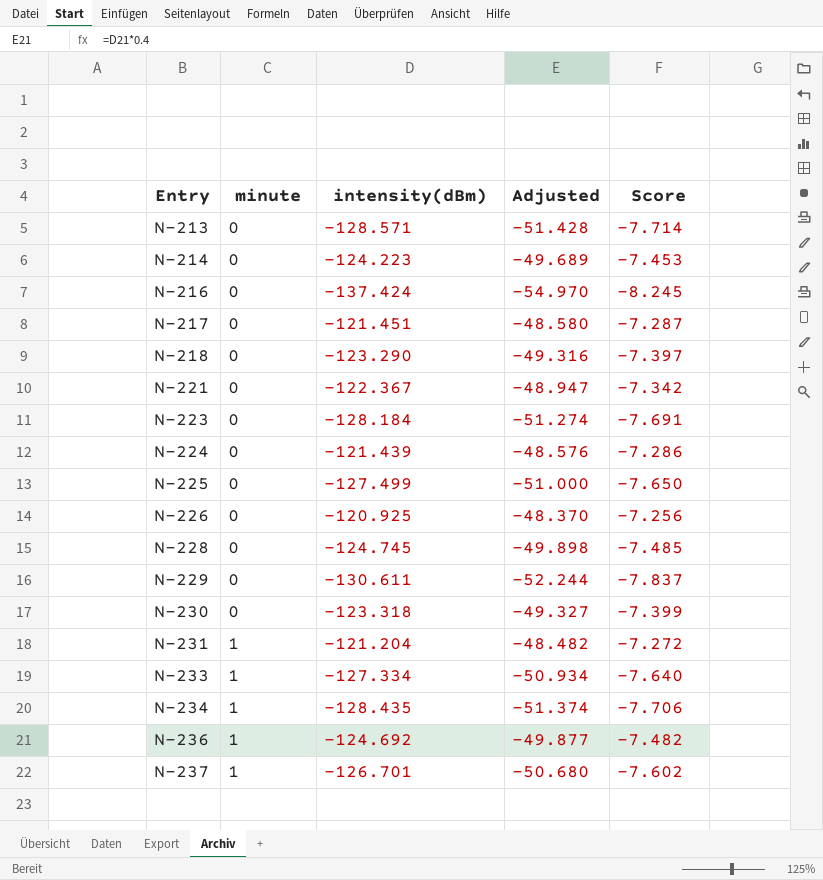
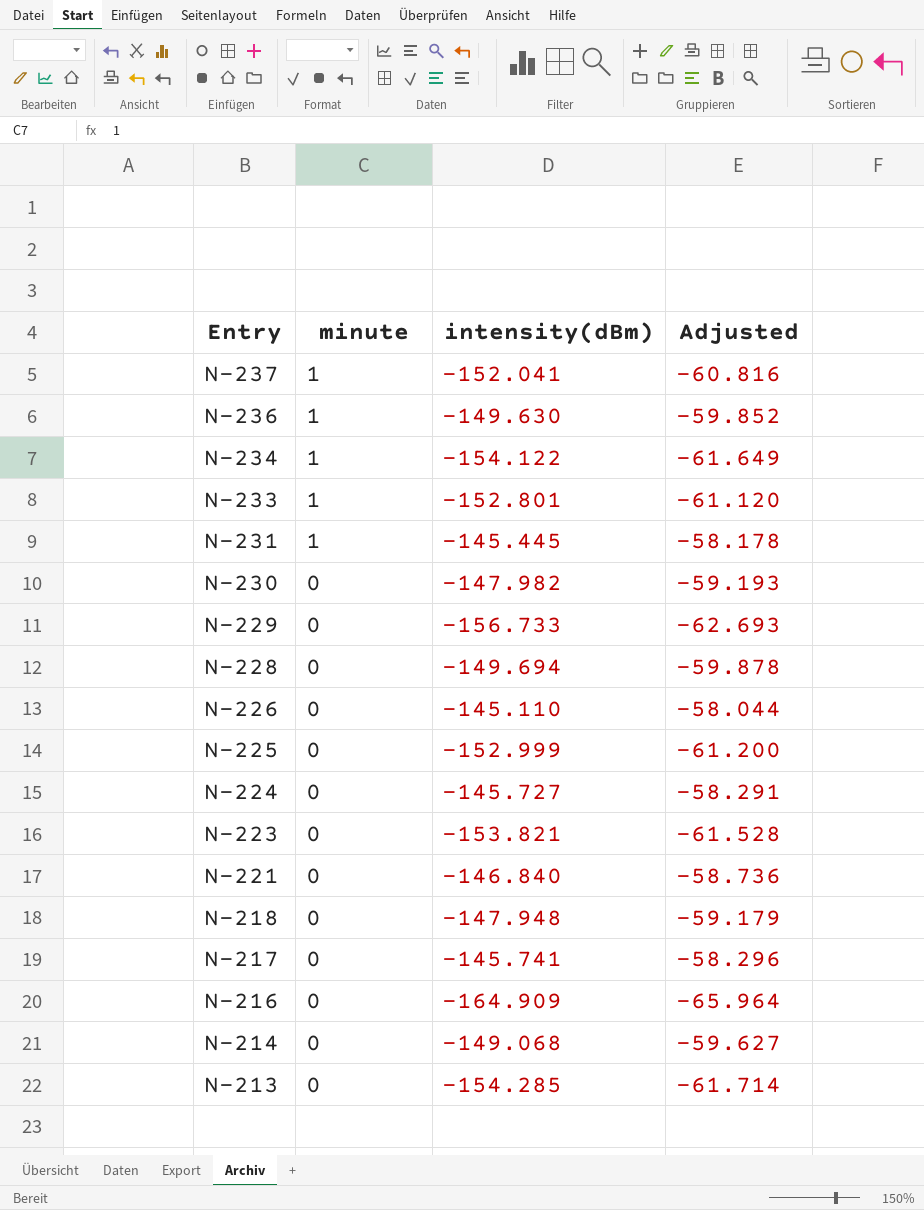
row order: Entry ascending -> Entry descending
column Score | formula: [intensity(dBm)] * 0.06 -> none
N-237 | intensity(dBm): -126.701 -> -152.041
N-237 | Adjusted: -50.680 -> -60.816
N-236 | intensity(dBm): -124.692 -> -149.630
N-236 | Adjusted: -49.877 -> -59.852
N-234 | intensity(dBm): -128.435 -> -154.122
N-234 | Adjusted: -51.374 -> -61.649
N-233 | intensity(dBm): -127.334 -> -152.801
N-233 | Adjusted: -50.934 -> -61.120
N-231 | intensity(dBm): -121.204 -> -145.445
N-231 | Adjusted: -48.482 -> -58.178
N-230 | intensity(dBm): -123.318 -> -147.982
N-230 | Adjusted: -49.327 -> -59.193
N-229 | intensity(dBm): -130.611 -> -156.733
N-229 | Adjusted: -52.244 -> -62.693
N-228 | intensity(dBm): -124.745 -> -149.694
N-228 | Adjusted: -49.898 -> -59.878
N-226 | intensity(dBm): -120.925 -> -145.110
N-226 | Adjusted: -48.370 -> -58.044
N-225 | intensity(dBm): -127.499 -> -152.999
N-225 | Adjusted: -51.000 -> -61.200
N-224 | intensity(dBm): -121.439 -> -145.727
N-224 | Adjusted: -48.576 -> -58.291
N-223 | intensity(dBm): -128.184 -> -153.821
N-223 | Adjusted: -51.274 -> -61.528
N-221 | intensity(dBm): -122.367 -> -146.840
N-221 | Adjusted: -48.947 -> -58.736
N-218 | intensity(dBm): -123.290 -> -147.948
N-218 | Adjusted: -49.316 -> -59.179
N-217 | intensity(dBm): -121.451 -> -145.741
N-217 | Adjusted: -48.580 -> -58.296
N-216 | intensity(dBm): -137.424 -> -164.909
N-216 | Adjusted: -54.970 -> -65.964
N-214 | intensity(dBm): -124.223 -> -149.068
N-214 | Adjusted: -49.689 -> -59.627
N-213 | intensity(dBm): -128.571 -> -154.285
N-213 | Adjusted: -51.428 -> -61.714

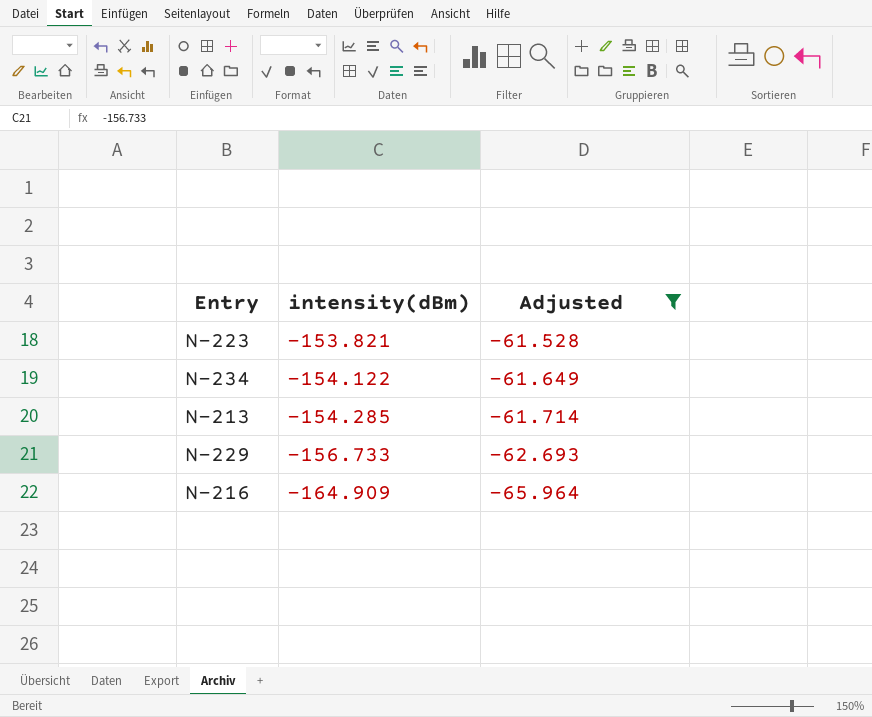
filter: none -> Adjusted <= -61.528
row order: Entry descending -> intensity(dBm) descending
column minute | position: 2 -> none

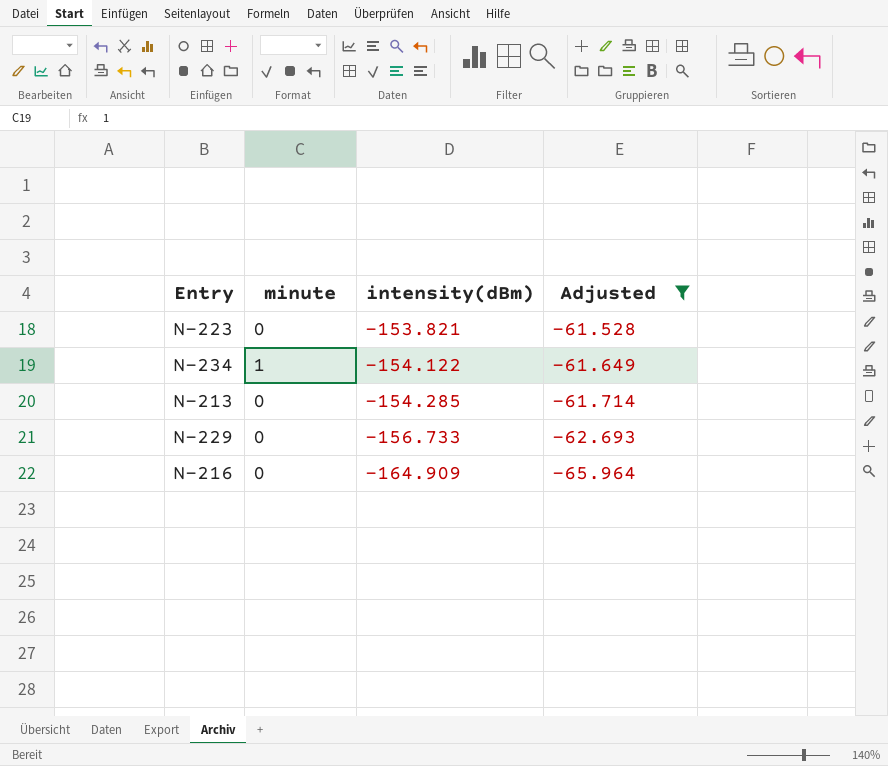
column minute | position: none -> 2

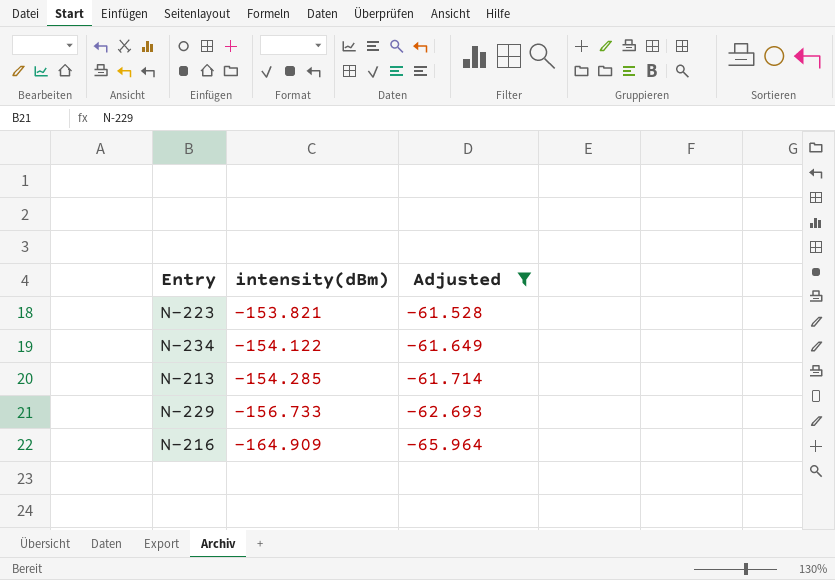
column minute | position: 2 -> none

